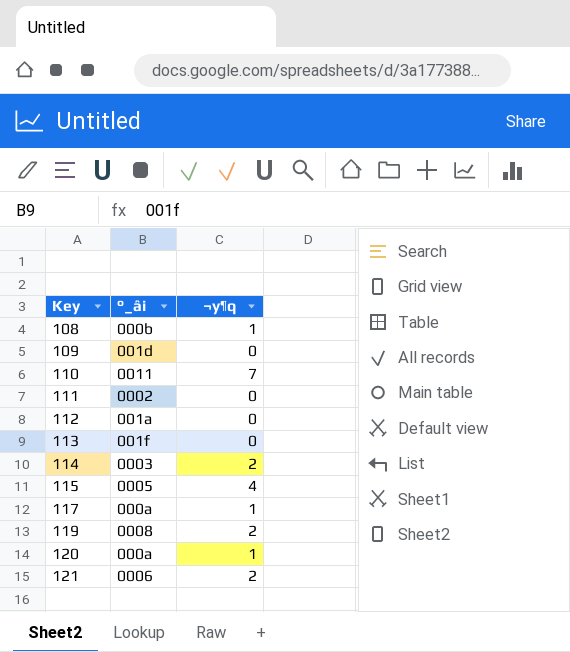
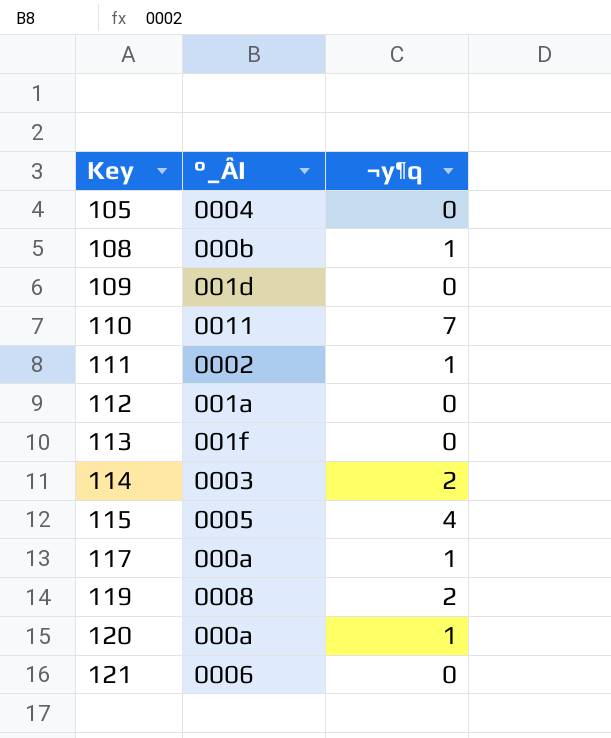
column name: °_âi -> °_ÂI
row 105: none -> 0004 | 0
111 | ¬y¶q: 0 -> 1
121 | ¬y¶q: 2 -> 0

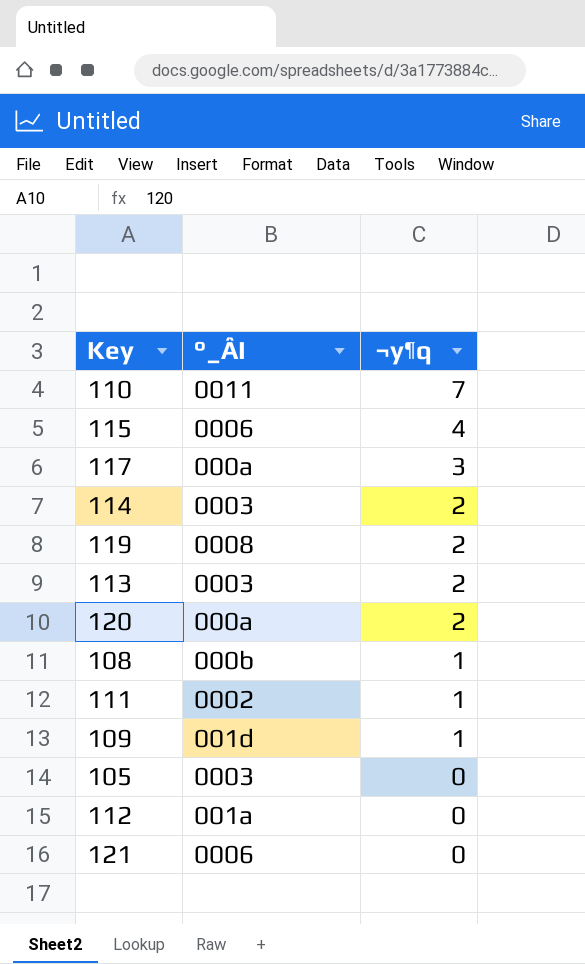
row order: Key ascending -> ¬y¶q descending
115 | °_ÂI: 0005 -> 0006
117 | ¬y¶q: 1 -> 3
113 | °_ÂI: 001f -> 0003
113 | ¬y¶q: 0 -> 2
120 | ¬y¶q: 1 -> 2
109 | ¬y¶q: 0 -> 1
105 | °_ÂI: 0004 -> 0003

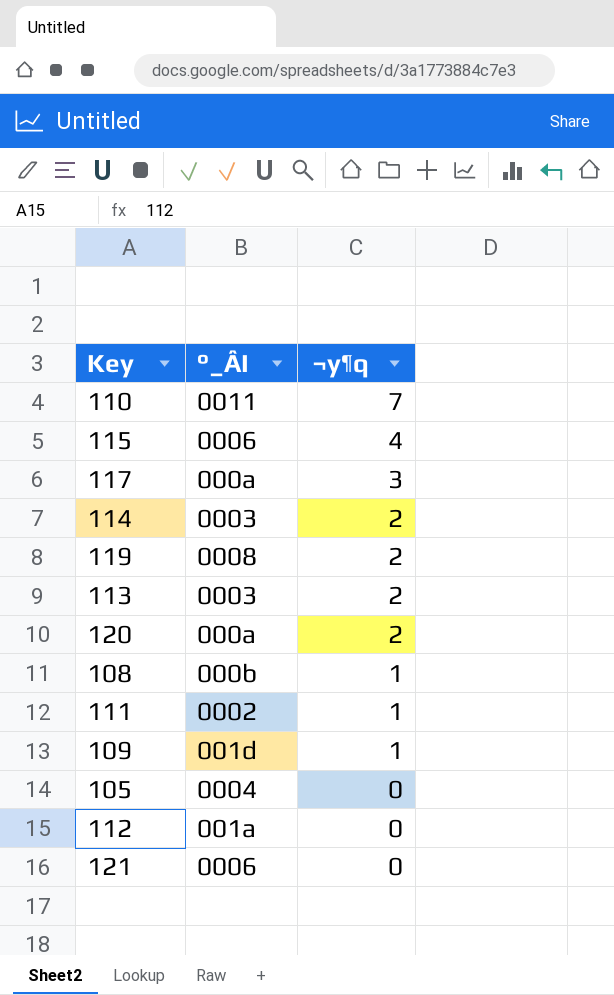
105 | °_ÂI: 0003 -> 0004

